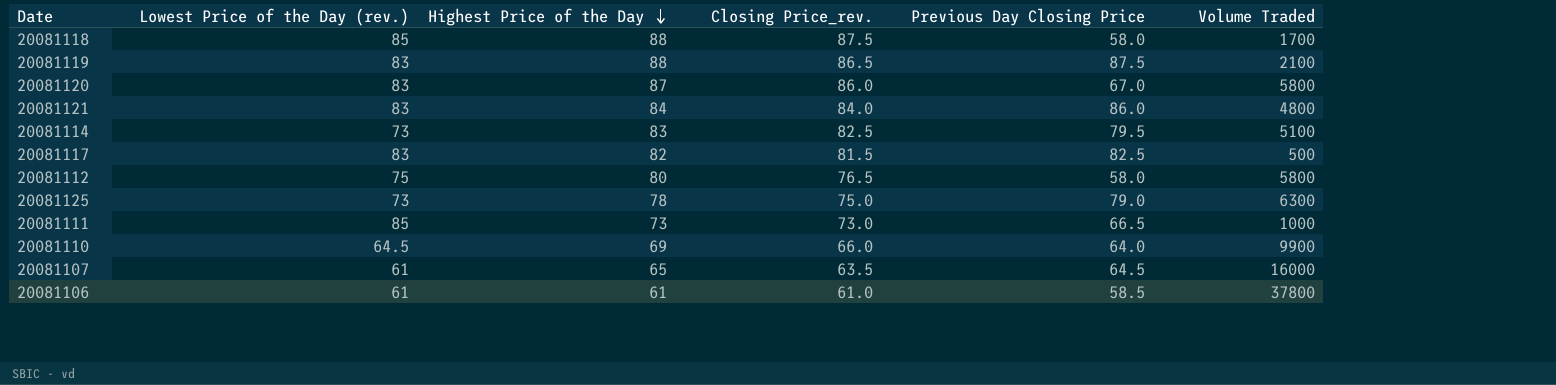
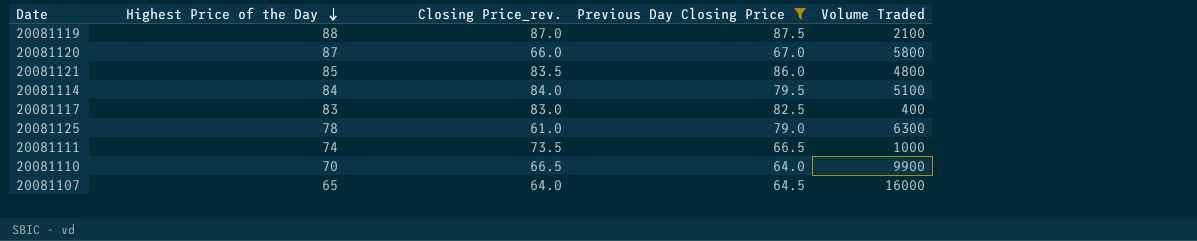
filter: none -> Previous Day Closing Price >= 64.0
column Lowest Price of the Day (rev.) | position: 2 -> none
20081119 | Closing Price_rev.: 86.5 -> 87.0
20081120 | Closing Price_rev.: 86.0 -> 66.0
20081121 | Highest Price of the Day: 84 -> 85
20081121 | Closing Price_rev.: 84.0 -> 83.5
20081114 | Highest Price of the Day: 83 -> 84
20081114 | Closing Price_rev.: 82.5 -> 84.0
20081117 | Highest Price of the Day: 82 -> 83
20081117 | Closing Price_rev.: 81.5 -> 83.0
20081117 | Volume Traded: 500 -> 400
20081125 | Closing Price_rev.: 75.0 -> 61.0
20081111 | Highest Price of the Day: 73 -> 74
20081111 | Closing Price_rev.: 73.0 -> 73.5
20081110 | Highest Price of the Day: 69 -> 70
20081110 | Closing Price_rev.: 66.0 -> 66.5
20081107 | Closing Price_rev.: 63.5 -> 64.0

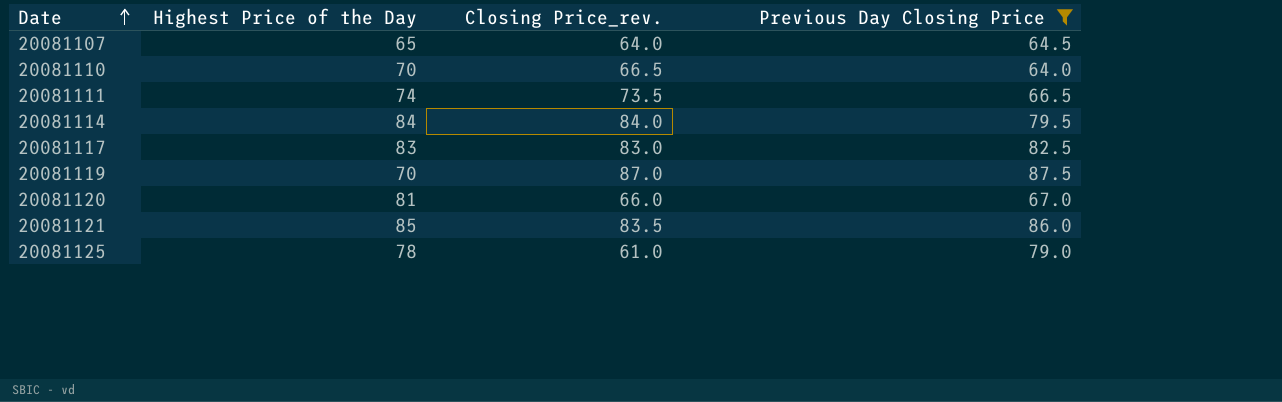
row order: Highest Price of the Day descending -> Date ascending
column Volume Traded | position: 5 -> none
20081119 | Highest Price of the Day: 88 -> 70
20081120 | Highest Price of the Day: 87 -> 81

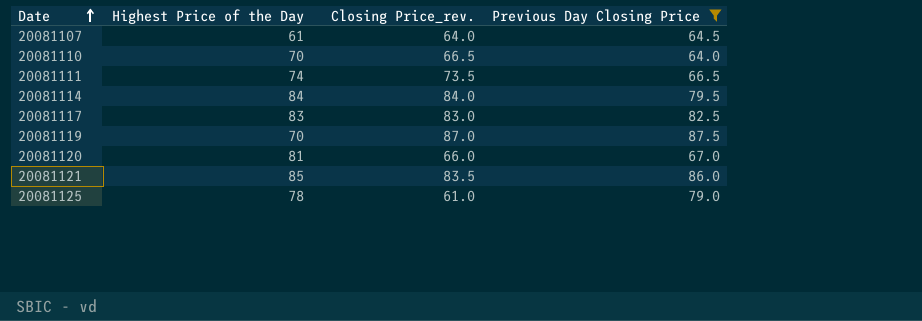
20081107 | Highest Price of the Day: 65 -> 61

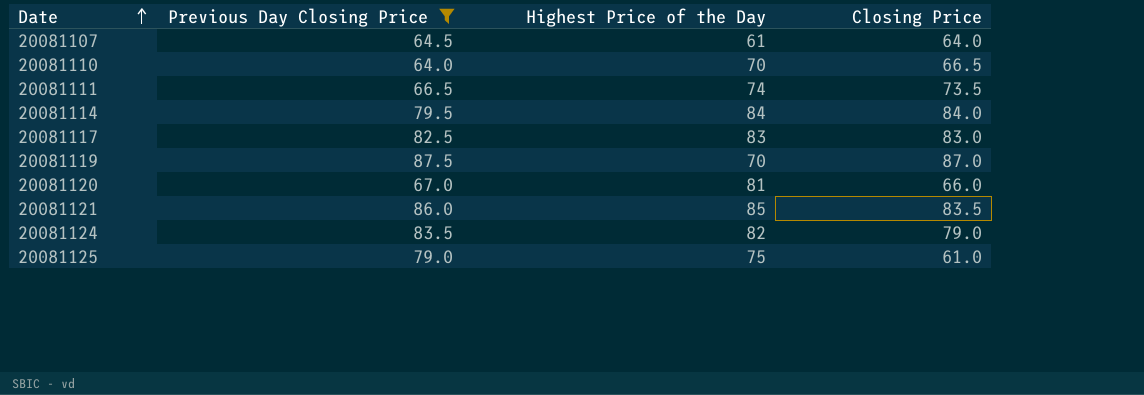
column Previous Day Closing Price | position: 4 -> 2
column name: Closing Price_rev. -> Closing Price
row 20081124: none -> 83.5 | 82 | 79.0
20081125 | Highest Price of the Day: 78 -> 75

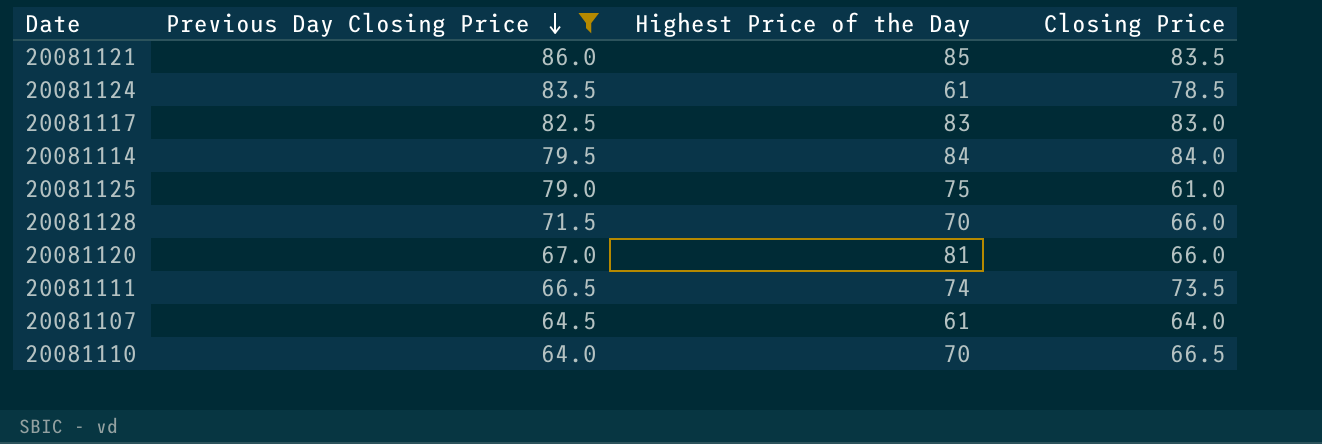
row order: Date ascending -> Previous Day Closing Price descending
row 20081119: 87.5 | 70 | 87.0 -> none
20081124 | Highest Price of the Day: 82 -> 61
20081124 | Closing Price: 79.0 -> 78.5
row 20081128: none -> 71.5 | 70 | 66.0

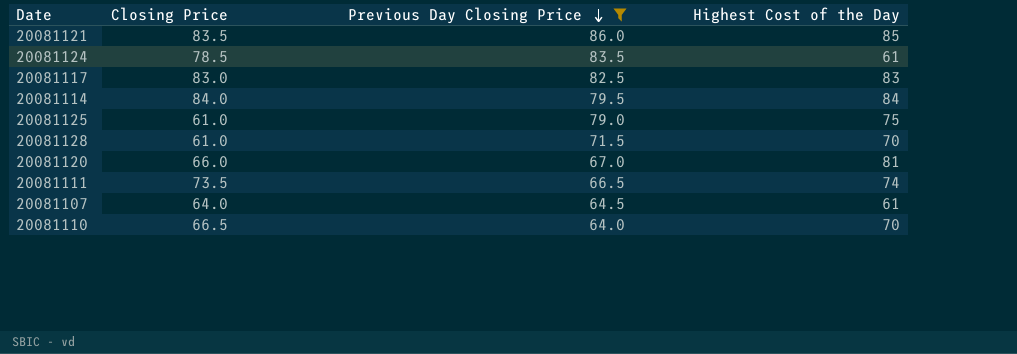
column Closing Price | position: 4 -> 2
column name: Highest Price of the Day -> Highest Cost of the Day
20081128 | Closing Price: 66.0 -> 61.0

